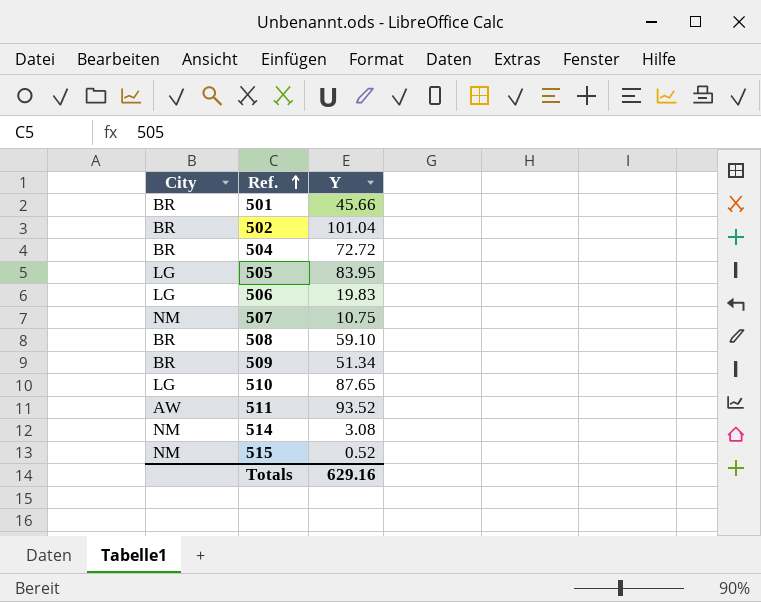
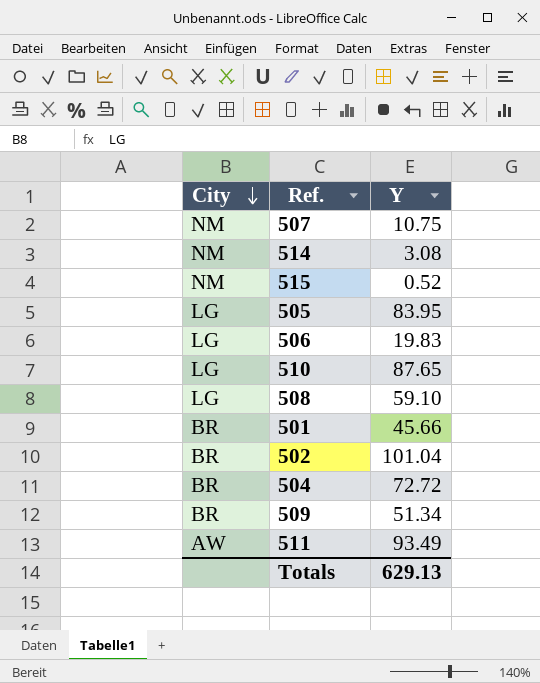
row order: Ref. ascending -> City descending
508 | City: BR -> LG
511 | Y: 93.52 -> 93.49
Totals | Y: 629.16 -> 629.13

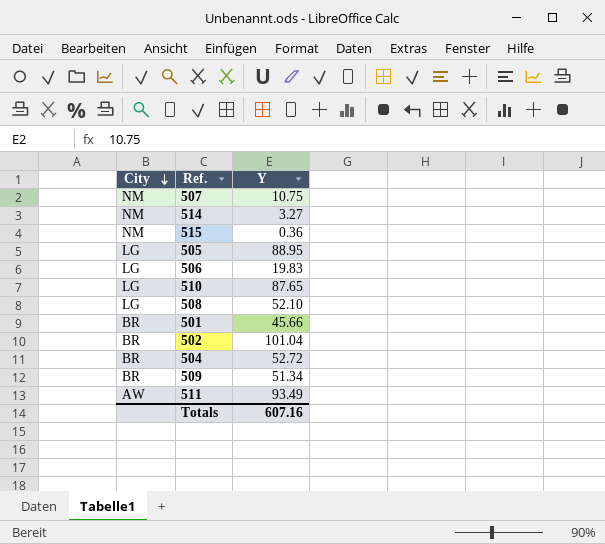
514 | Y: 3.08 -> 3.27
515 | Y: 0.52 -> 0.36
505 | Y: 83.95 -> 88.95
508 | Y: 59.10 -> 52.10
504 | Y: 72.72 -> 52.72
Totals | Y: 629.13 -> 607.16

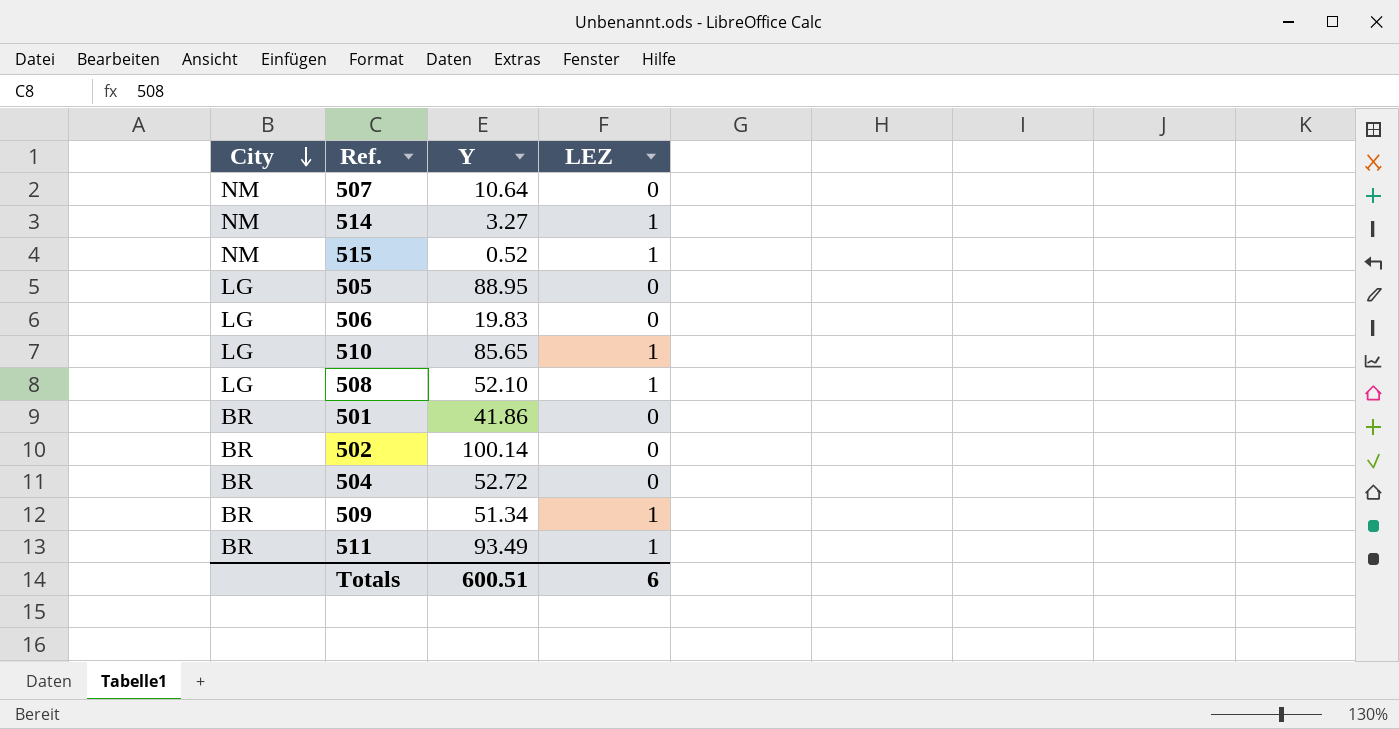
column LEZ | position: none -> 4
507 | Y: 10.75 -> 10.64
515 | Y: 0.36 -> 0.52
510 | Y: 87.65 -> 85.65
501 | Y: 45.66 -> 41.86
502 | Y: 101.04 -> 100.14
511 | City: AW -> BR
Totals | Y: 607.16 -> 600.51

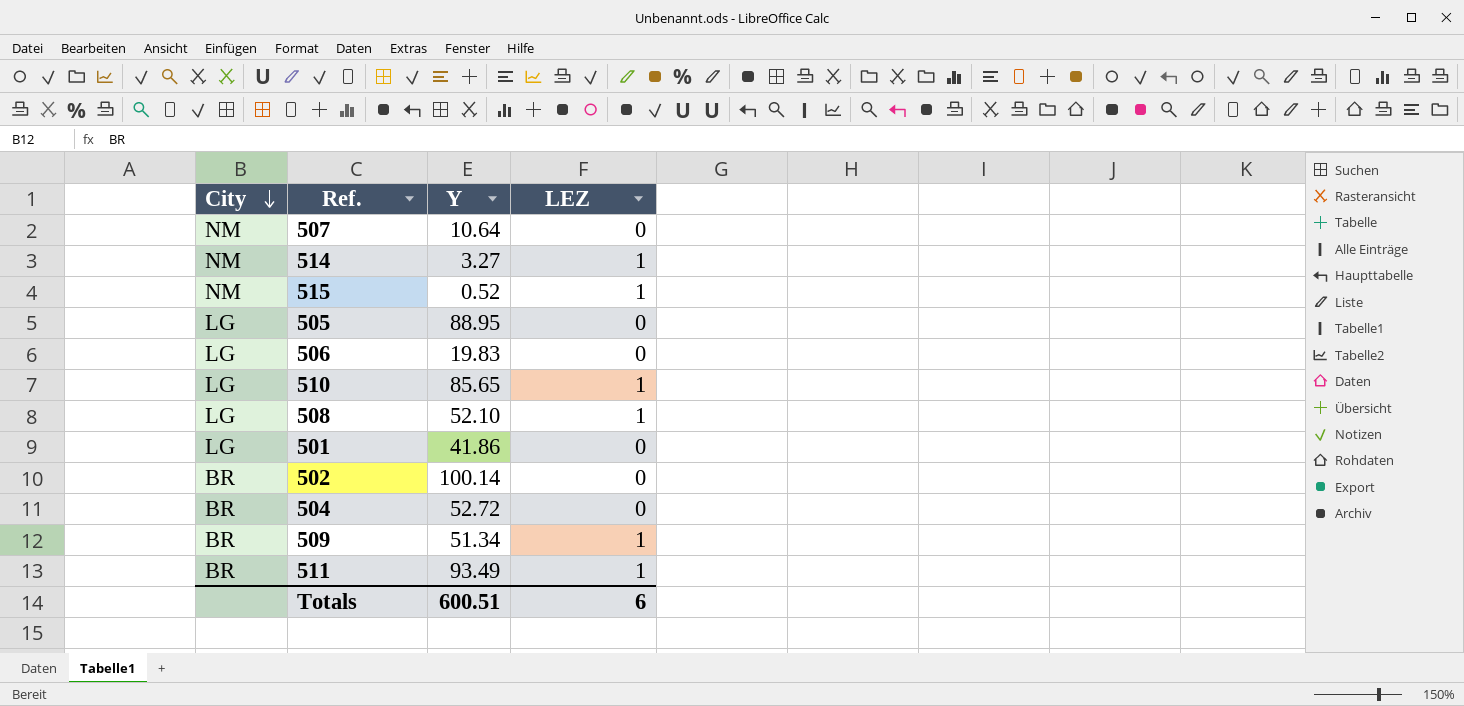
501 | City: BR -> LG

